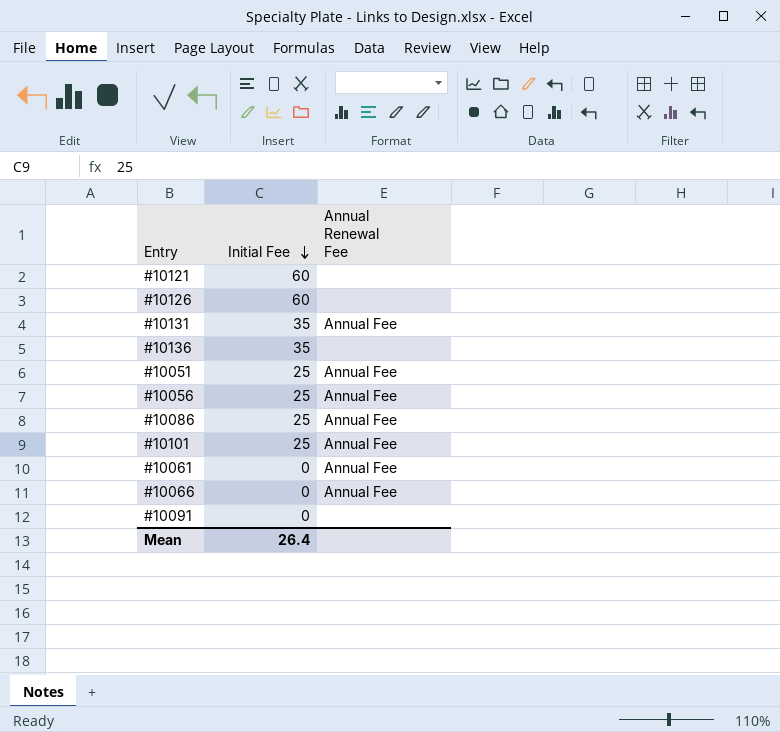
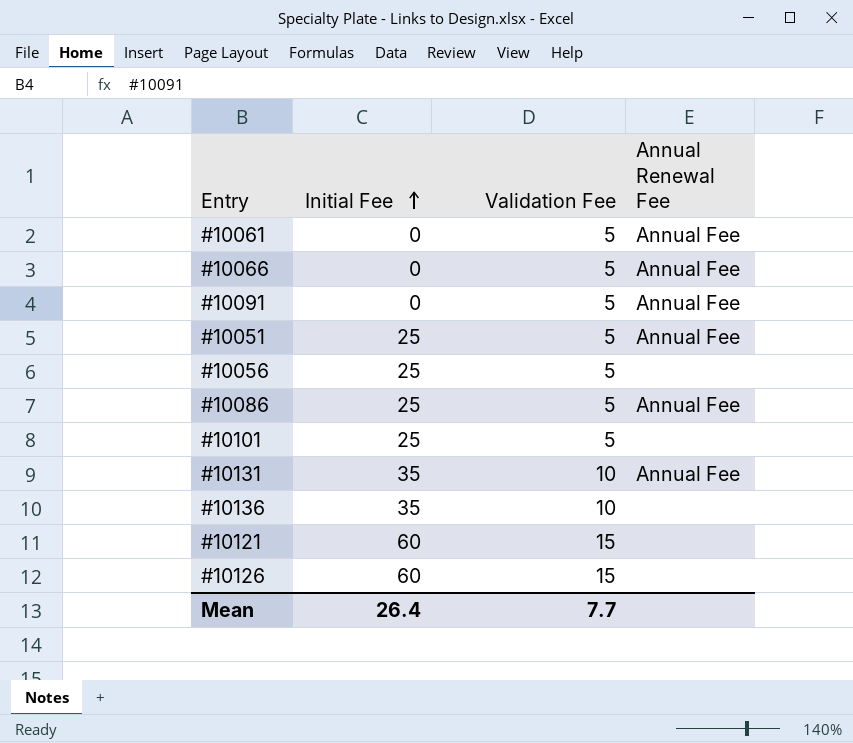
row order: Initial Fee descending -> Initial Fee ascending
column Validation Fee | position: none -> 3
#10091 | Annual Renewal Fee: none -> Annual Fee
#10056 | Annual Renewal Fee: Annual Fee -> none
#10101 | Annual Renewal Fee: Annual Fee -> none

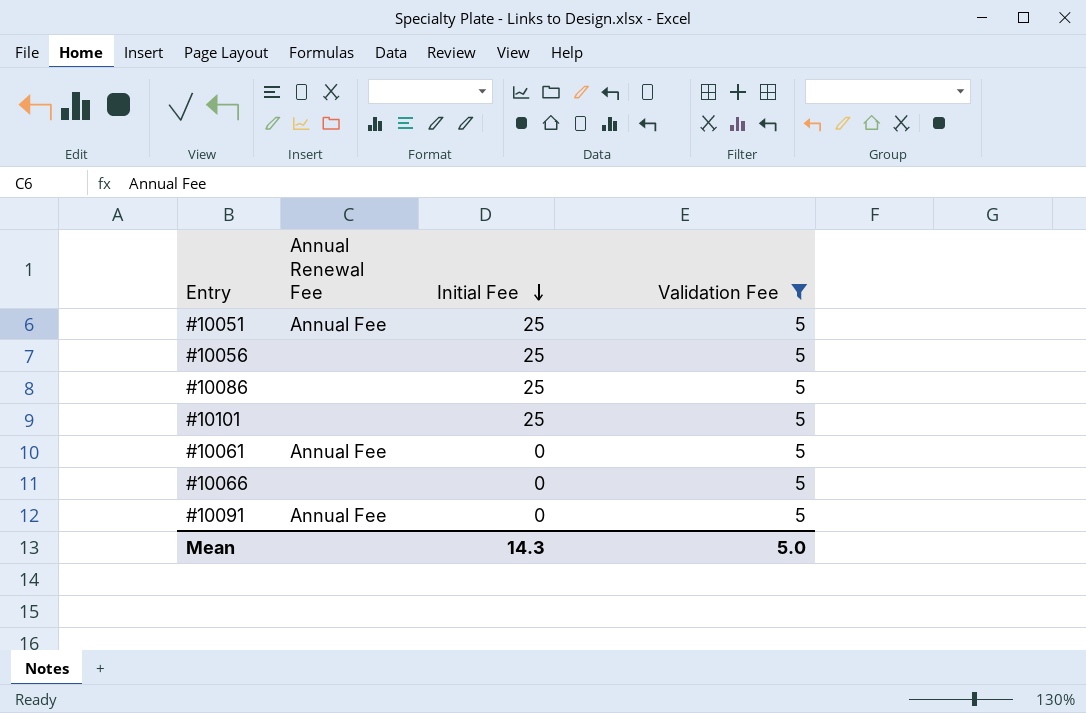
filter: none -> Validation Fee = 5
row order: Initial Fee ascending -> Initial Fee descending
column Annual Renewal Fee | position: 4 -> 2
#10086 | Annual Renewal Fee: Annual Fee -> none
#10066 | Annual Renewal Fee: Annual Fee -> none
Mean | Initial Fee: 26.4 -> 14.3
Mean | Validation Fee: 7.7 -> 5.0

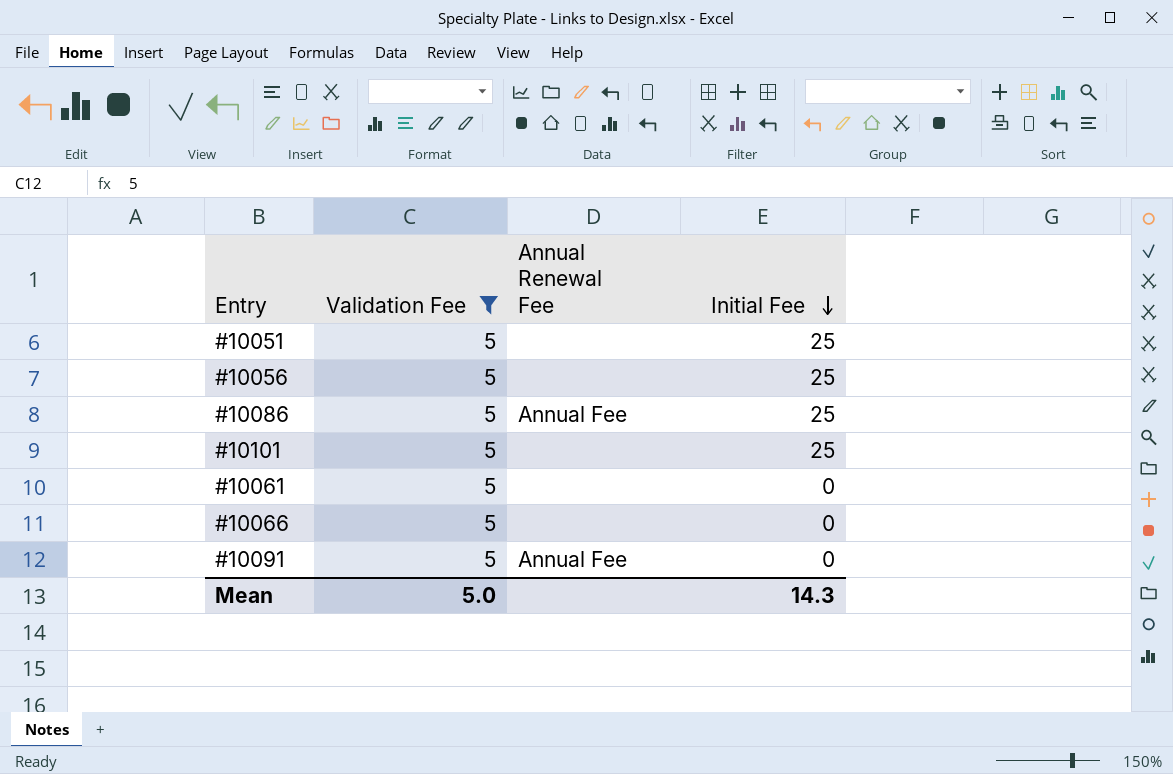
column Validation Fee | position: 4 -> 2
#10051 | Annual Renewal Fee: Annual Fee -> none
#10086 | Annual Renewal Fee: none -> Annual Fee
#10061 | Annual Renewal Fee: Annual Fee -> none

